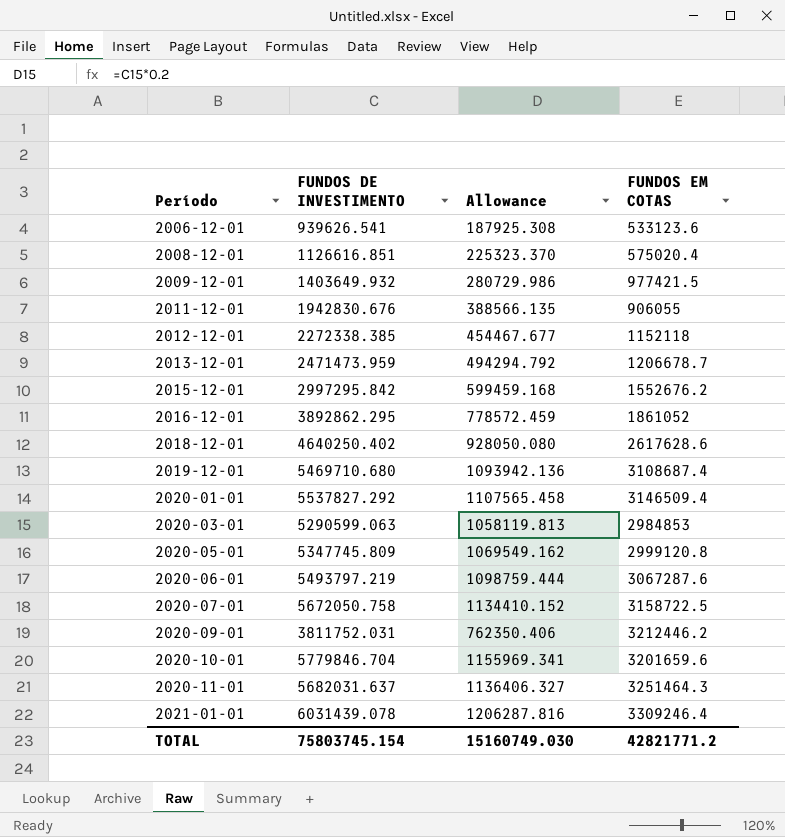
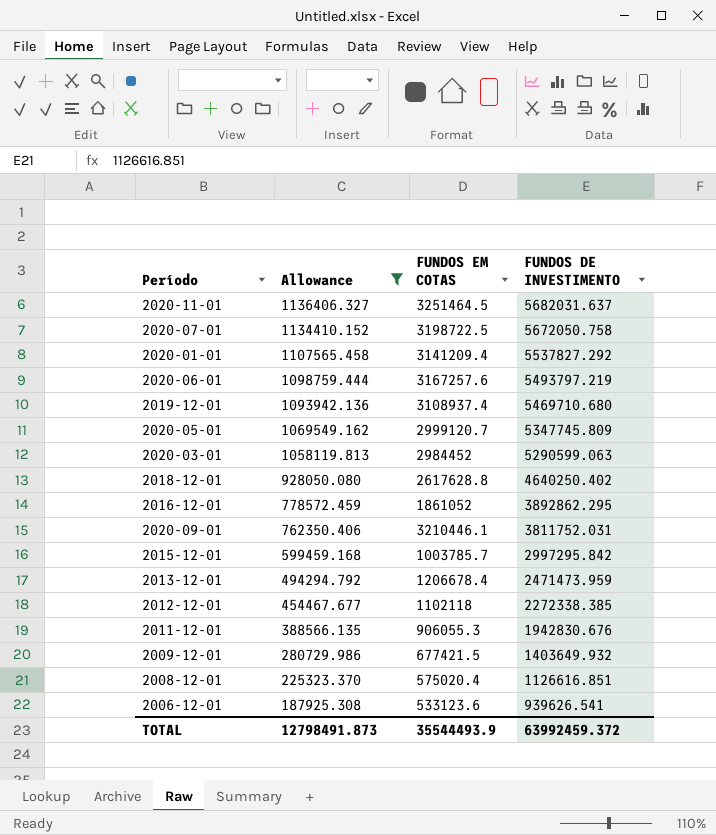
filter: none -> Allowance <= 1136406.327
row order: Período ascending -> Allowance descending
column FUNDOS DE INVESTIMENTO | position: 2 -> 4
2020-11-01 | FUNDOS EM COTAS: 3251464.3 -> 3251464.5
2020-07-01 | FUNDOS EM COTAS: 3158722.5 -> 3198722.5
2020-01-01 | FUNDOS EM COTAS: 3146509.4 -> 3141209.4
2020-06-01 | FUNDOS EM COTAS: 3067287.6 -> 3167257.6
2019-12-01 | FUNDOS EM COTAS: 3108687.4 -> 3108937.4
2020-05-01 | FUNDOS EM COTAS: 2999120.8 -> 2999120.7
2020-03-01 | FUNDOS EM COTAS: 2984853 -> 2984452
2018-12-01 | FUNDOS EM COTAS: 2617628.6 -> 2617628.8
2020-09-01 | FUNDOS EM COTAS: 3212446.2 -> 3210446.1
2015-12-01 | FUNDOS EM COTAS: 1552676.2 -> 1003785.7
2013-12-01 | FUNDOS EM COTAS: 1206678.7 -> 1206678.4
2012-12-01 | FUNDOS EM COTAS: 1152118 -> 1102118
2011-12-01 | FUNDOS EM COTAS: 906055 -> 906055.3
2009-12-01 | FUNDOS EM COTAS: 977421.5 -> 677421.5
TOTAL | Allowance: 15160749.030 -> 12798491.873
TOTAL | FUNDOS EM COTAS: 42821771.2 -> 35544493.9
TOTAL | FUNDOS DE INVESTIMENTO: 75803745.154 -> 63992459.372

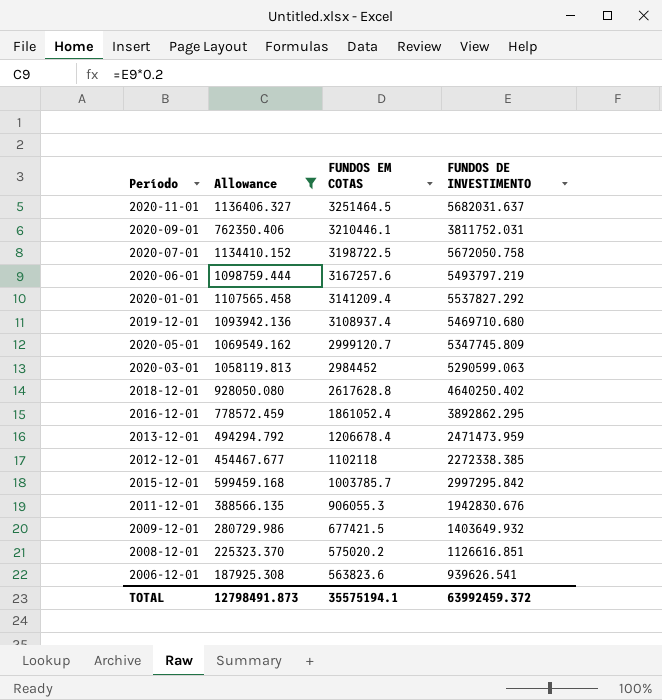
row order: Allowance descending -> FUNDOS EM COTAS descending
2016-12-01 | FUNDOS EM COTAS: 1861052 -> 1861052.4
2008-12-01 | FUNDOS EM COTAS: 575020.4 -> 575020.2
2006-12-01 | FUNDOS EM COTAS: 533123.6 -> 563823.6
TOTAL | FUNDOS EM COTAS: 35544493.9 -> 35575194.1

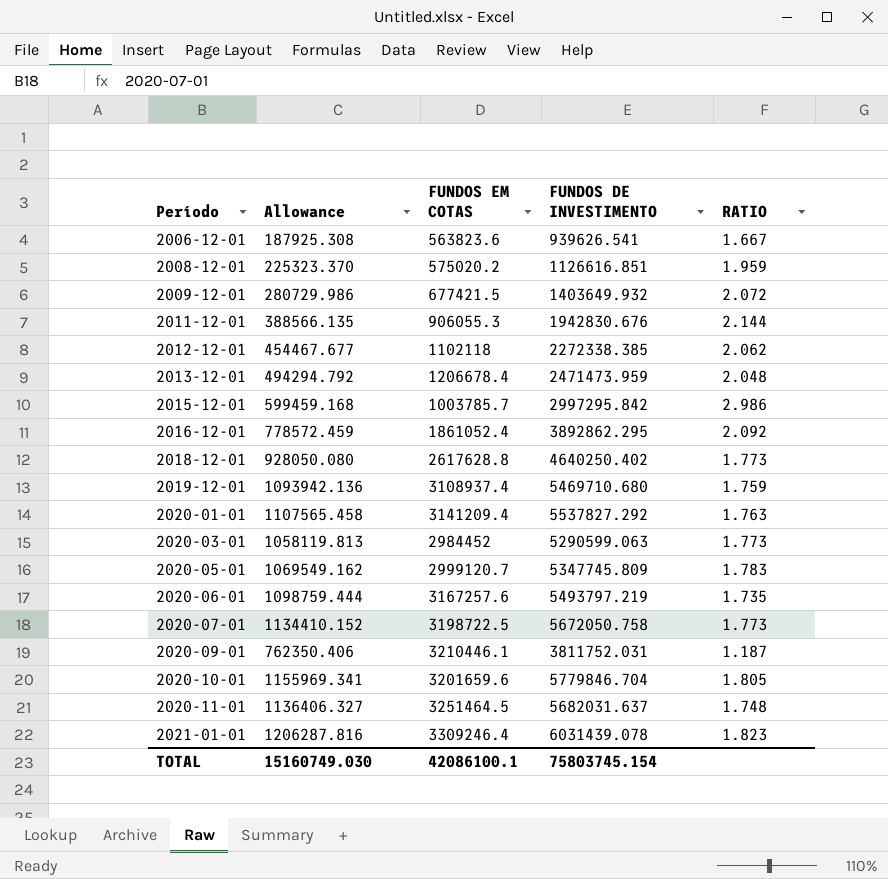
filter: Allowance <= 1136406.327 -> none
row order: FUNDOS EM COTAS descending -> Período ascending
column RATIO | formula: none -> [FUNDOS DE INVESTIMENTO] / [FUNDOS EM COTAS]
TOTAL | Allowance: 12798491.873 -> 15160749.030
TOTAL | FUNDOS EM COTAS: 35575194.1 -> 42086100.1
TOTAL | FUNDOS DE INVESTIMENTO: 63992459.372 -> 75803745.154

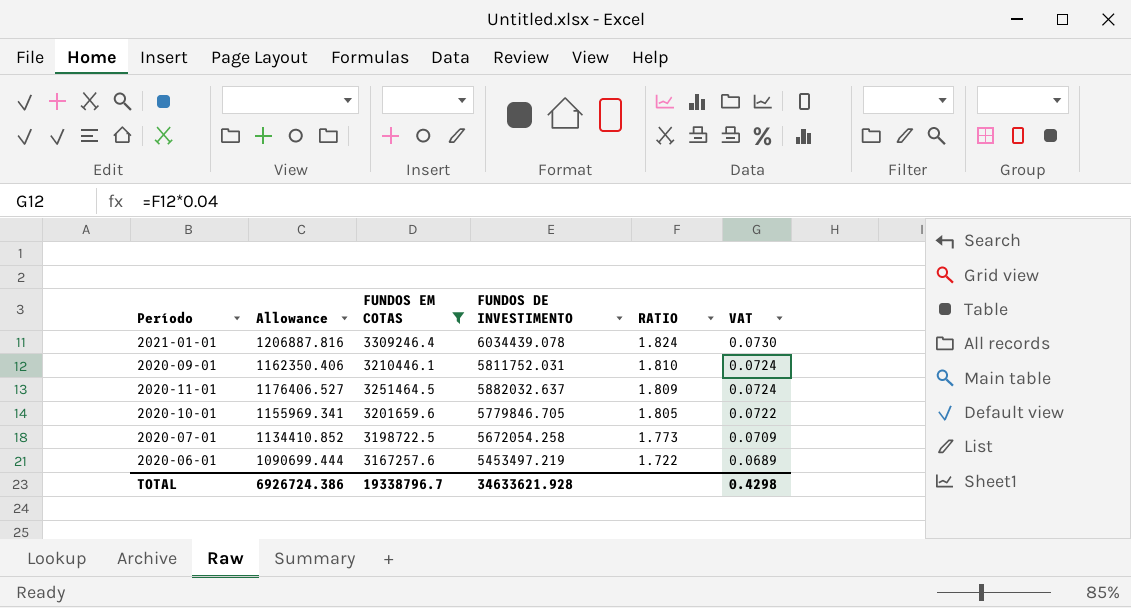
filter: none -> FUNDOS EM COTAS >= 3167257.6
row order: Período ascending -> RATIO descending
column VAT | formula: none -> [RATIO] * 0.04
2021-01-01 | Allowance: 1206287.816 -> 1206887.816
2021-01-01 | FUNDOS DE INVESTIMENTO: 6031439.078 -> 6034439.078
2021-01-01 | RATIO: 1.823 -> 1.824
2020-09-01 | Allowance: 762350.406 -> 1162350.406
2020-09-01 | FUNDOS DE INVESTIMENTO: 3811752.031 -> 5811752.031
2020-09-01 | RATIO: 1.187 -> 1.810
2020-11-01 | Allowance: 1136406.327 -> 1176406.527
2020-11-01 | FUNDOS DE INVESTIMENTO: 5682031.637 -> 5882032.637
2020-11-01 | RATIO: 1.748 -> 1.809
2020-10-01 | FUNDOS DE INVESTIMENTO: 5779846.704 -> 5779846.705
2020-07-01 | Allowance: 1134410.152 -> 1134410.852
2020-07-01 | FUNDOS DE INVESTIMENTO: 5672050.758 -> 5672054.258
2020-06-01 | Allowance: 1098759.444 -> 1090699.444
2020-06-01 | FUNDOS DE INVESTIMENTO: 5493797.219 -> 5453497.219
2020-06-01 | RATIO: 1.735 -> 1.722
TOTAL | Allowance: 15160749.030 -> 6926724.386
TOTAL | FUNDOS EM COTAS: 42086100.1 -> 19338796.7
TOTAL | FUNDOS DE INVESTIMENTO: 75803745.154 -> 34633621.928

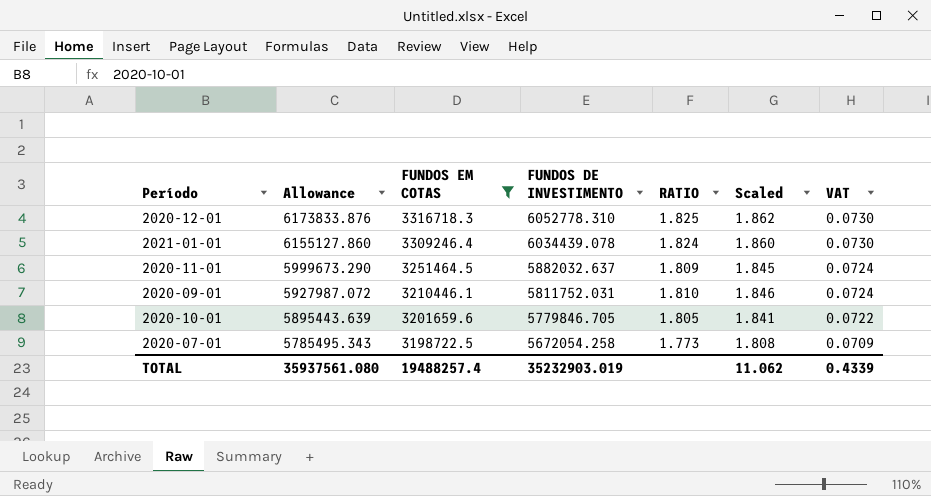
row order: RATIO descending -> Allowance descending
column Allowance | formula: [FUNDOS DE INVESTIMENTO] * 0.2 -> [FUNDOS DE INVESTIMENTO] * 1.02
column Scaled | formula: none -> [RATIO] * 1.02
row 2020-06-01: 1090699.444 | 3167257.6 | 5453497.219 | 1.722 | 0.0689 -> none
row 2020-12-01: none -> 6173833.876 | 3316718.3 | 6052778.310 | 1.825 | 1.862 | 0.0730
TOTAL | Allowance: 6926724.386 -> 35937561.080
TOTAL | FUNDOS EM COTAS: 19338796.7 -> 19488257.4
TOTAL | FUNDOS DE INVESTIMENTO: 34633621.928 -> 35232903.019
TOTAL | VAT: 0.4298 -> 0.4339

